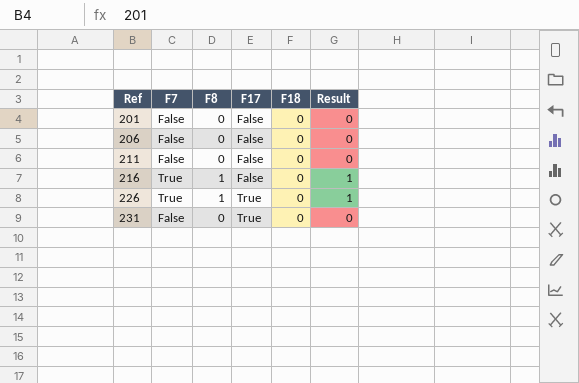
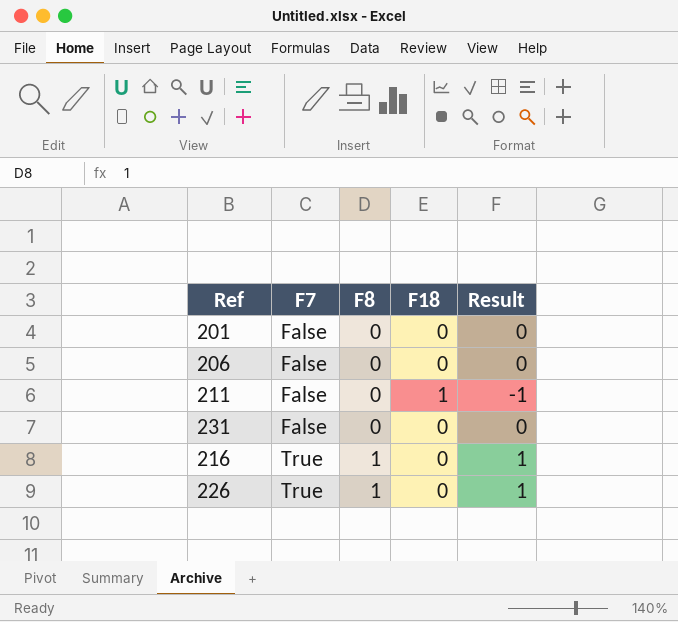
row order: Ref ascending -> F7 ascending
column F17 | position: 4 -> none
211 | F18: 0 -> 1
211 | Result: 0 -> -1

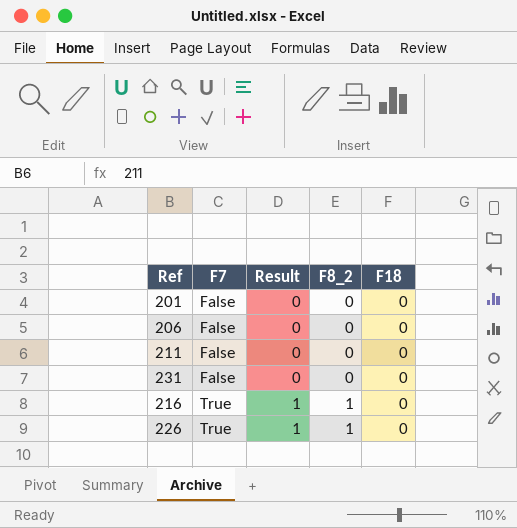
column Result | position: 5 -> 3
column name: F8 -> F8_2
211 | Result: -1 -> 0
211 | F18: 1 -> 0

